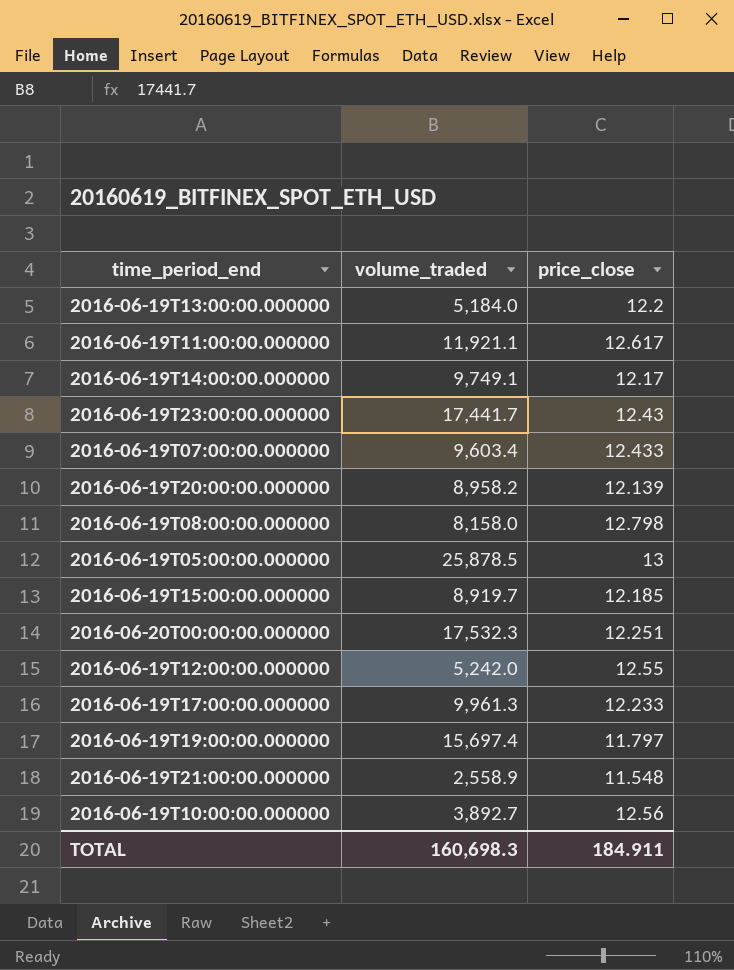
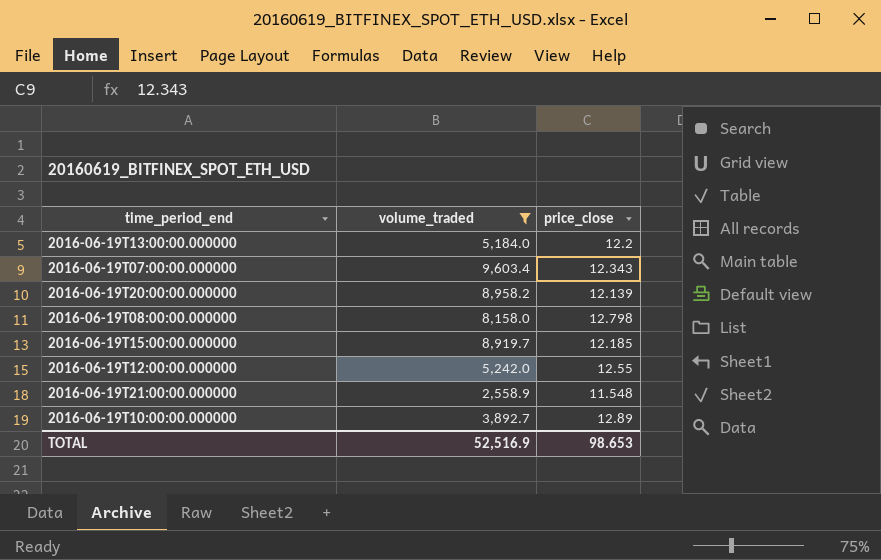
filter: none -> volume_traded <= 9,603.4
2016-06-19T07:00:00.000000 | price_close: 12.433 -> 12.343
2016-06-19T10:00:00.000000 | price_close: 12.56 -> 12.89
TOTAL | volume_traded: 160,698.3 -> 52,516.9
TOTAL | price_close: 184.911 -> 98.653

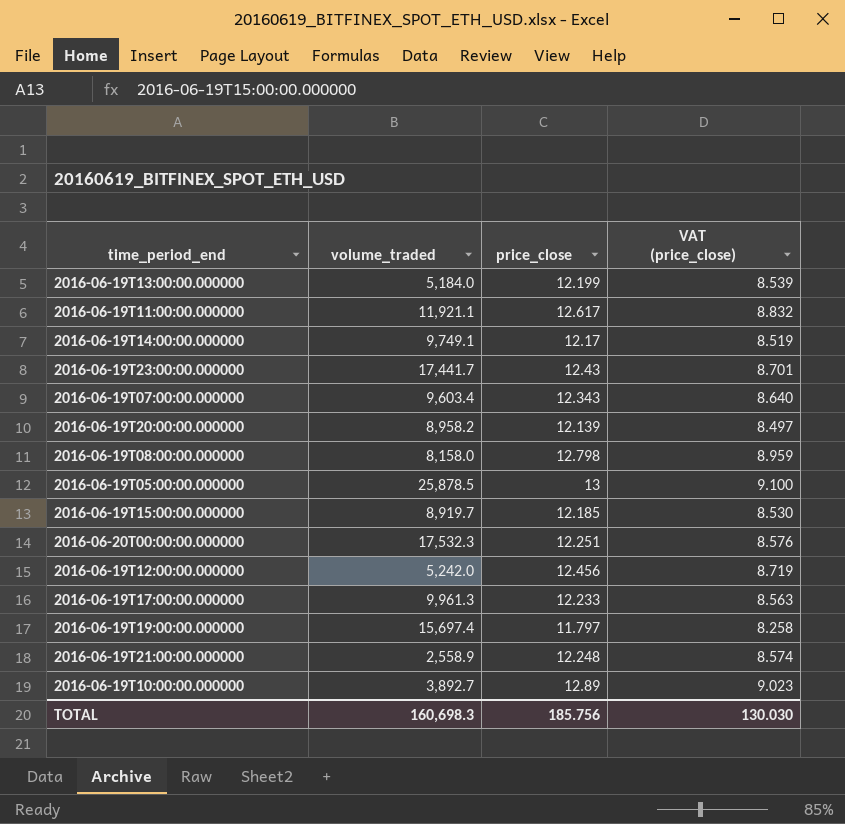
filter: volume_traded <= 9,603.4 -> none
column VAT (price_close) | formula: none -> [price_close] * 0.7
2016-06-19T13:00:00.000000 | price_close: 12.2 -> 12.199
2016-06-19T12:00:00.000000 | price_close: 12.55 -> 12.456
2016-06-19T21:00:00.000000 | price_close: 11.548 -> 12.248
TOTAL | volume_traded: 52,516.9 -> 160,698.3
TOTAL | price_close: 98.653 -> 185.756

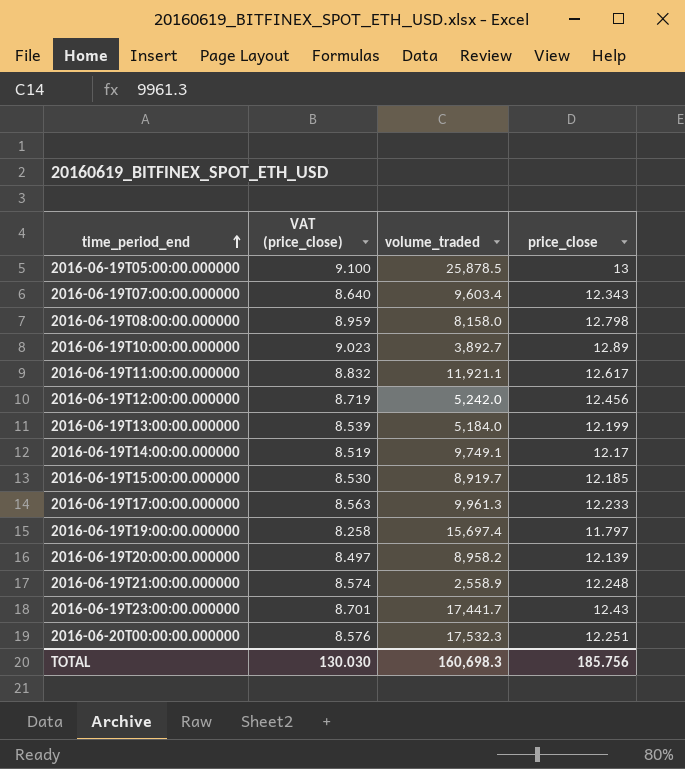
row order: none -> time_period_end ascending
column VAT (price_close) | position: 4 -> 2

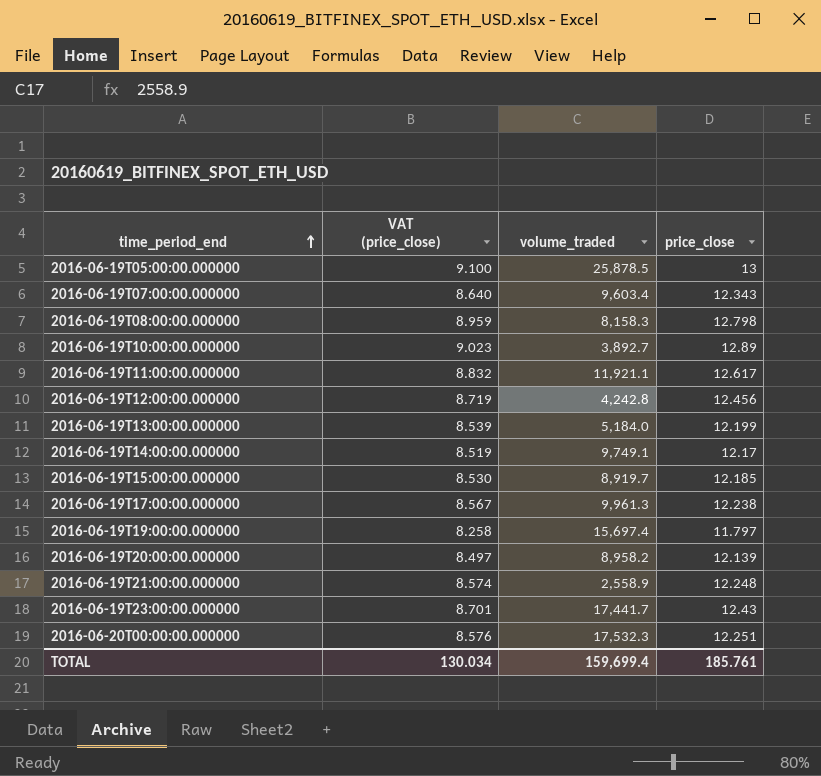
2016-06-19T08:00:00.000000 | volume_traded: 8,158.0 -> 8,158.3
2016-06-19T12:00:00.000000 | volume_traded: 5,242.0 -> 4,242.8
2016-06-19T17:00:00.000000 | VAT (price_close): 8.563 -> 8.567
2016-06-19T17:00:00.000000 | price_close: 12.233 -> 12.238
TOTAL | VAT (price_close): 130.030 -> 130.034
TOTAL | volume_traded: 160,698.3 -> 159,699.4
TOTAL | price_close: 185.756 -> 185.761

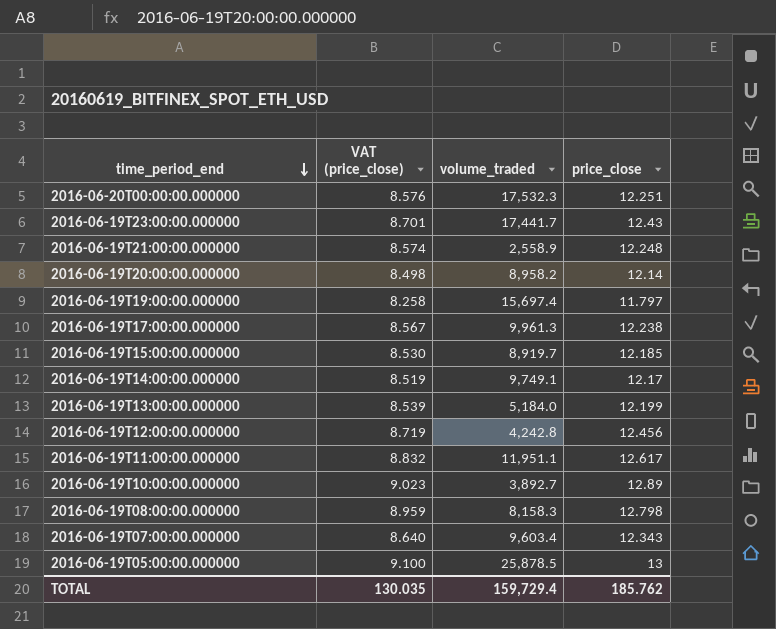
row order: time_period_end ascending -> time_period_end descending
2016-06-19T20:00:00.000000 | VAT (price_close): 8.497 -> 8.498
2016-06-19T20:00:00.000000 | price_close: 12.139 -> 12.14
2016-06-19T11:00:00.000000 | volume_traded: 11,921.1 -> 11,951.1
TOTAL | VAT (price_close): 130.034 -> 130.035
TOTAL | volume_traded: 159,699.4 -> 159,729.4
TOTAL | price_close: 185.761 -> 185.762

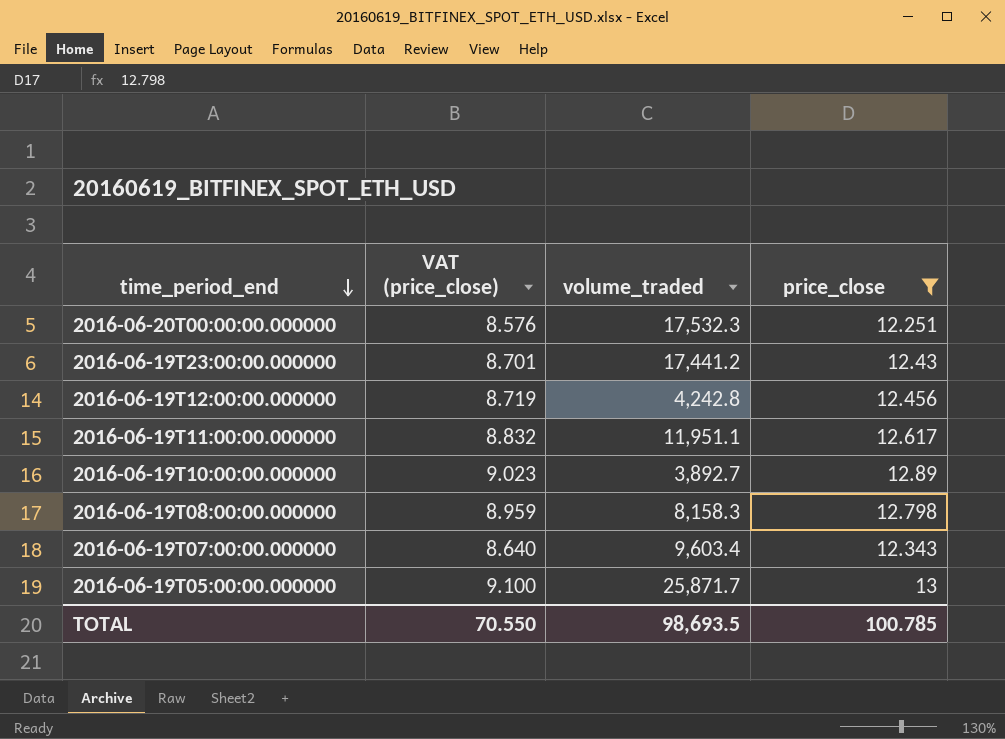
filter: none -> price_close >= 12.251
2016-06-19T23:00:00.000000 | volume_traded: 17,441.7 -> 17,441.2
2016-06-19T05:00:00.000000 | volume_traded: 25,878.5 -> 25,871.7
TOTAL | VAT (price_close): 130.035 -> 70.550
TOTAL | volume_traded: 159,729.4 -> 98,693.5
TOTAL | price_close: 185.762 -> 100.785

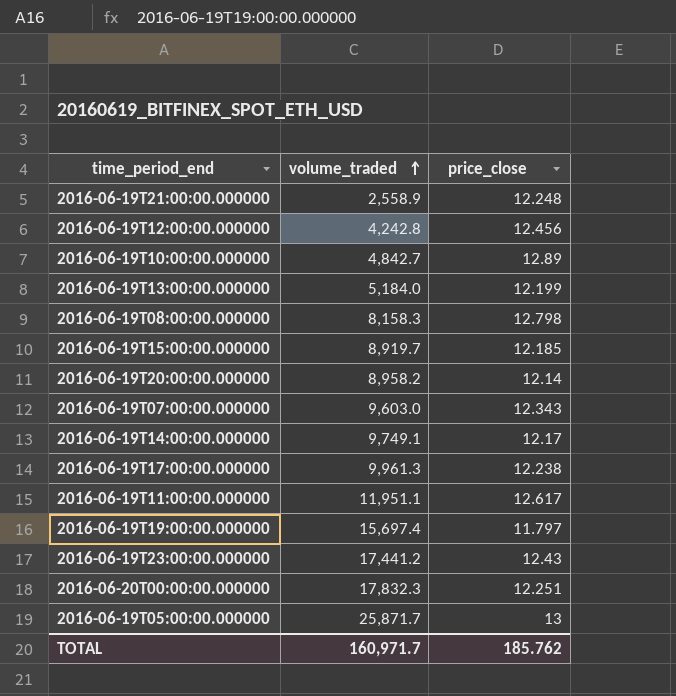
filter: price_close >= 12.251 -> none
row order: time_period_end descending -> volume_traded ascending
column VAT (price_close) | formula: [price_close] * 0.7 -> none
2016-06-19T10:00:00.000000 | volume_traded: 3,892.7 -> 4,842.7
2016-06-19T07:00:00.000000 | volume_traded: 9,603.4 -> 9,603.0
2016-06-20T00:00:00.000000 | volume_traded: 17,532.3 -> 17,832.3
TOTAL | volume_traded: 98,693.5 -> 160,971.7
TOTAL | price_close: 100.785 -> 185.762

